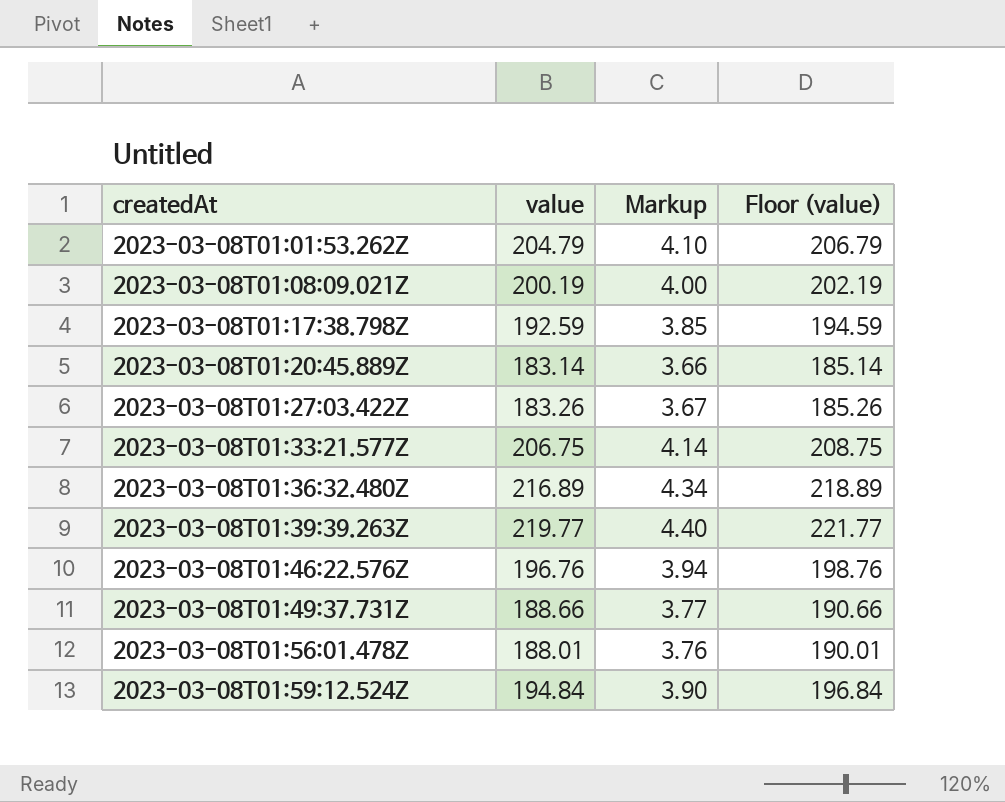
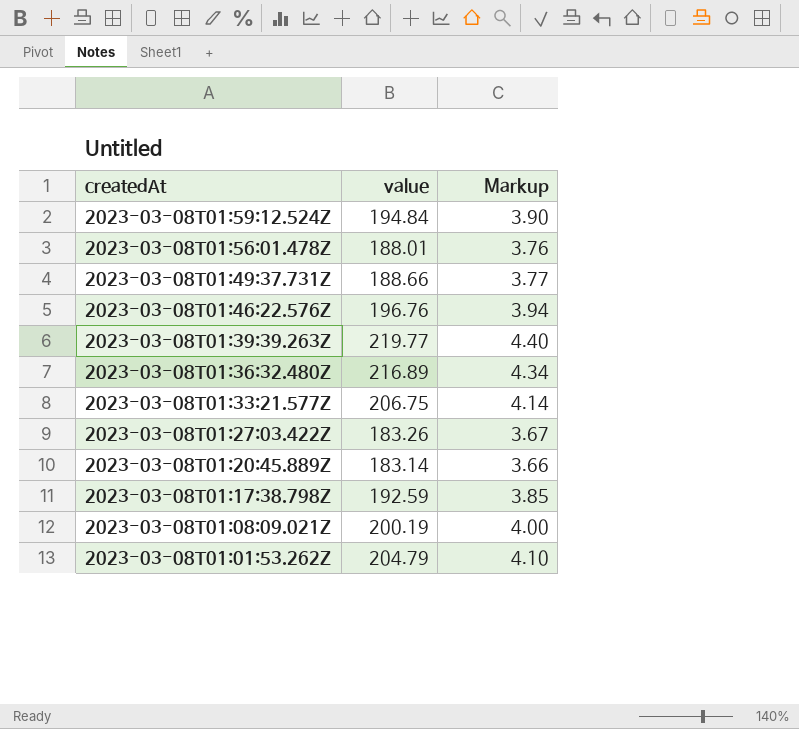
row order: createdAt ascending -> createdAt descending
column Floor (value) | formula: [value] + 2 -> none

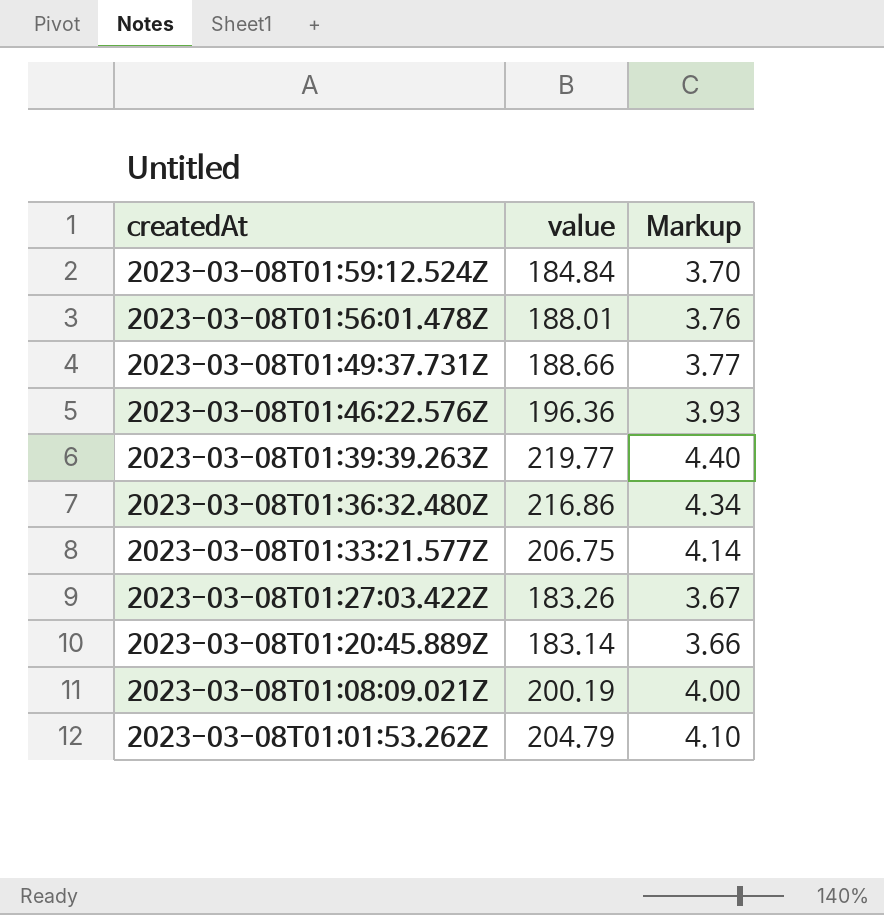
row 2023-03-08T01:17:38.798Z: 192.59 | 3.85 -> none
2023-03-08T01:59:12.524Z | value: 194.84 -> 184.84
2023-03-08T01:59:12.524Z | Markup: 3.90 -> 3.70
2023-03-08T01:46:22.576Z | value: 196.76 -> 196.36
2023-03-08T01:46:22.576Z | Markup: 3.94 -> 3.93
2023-03-08T01:36:32.480Z | value: 216.89 -> 216.86

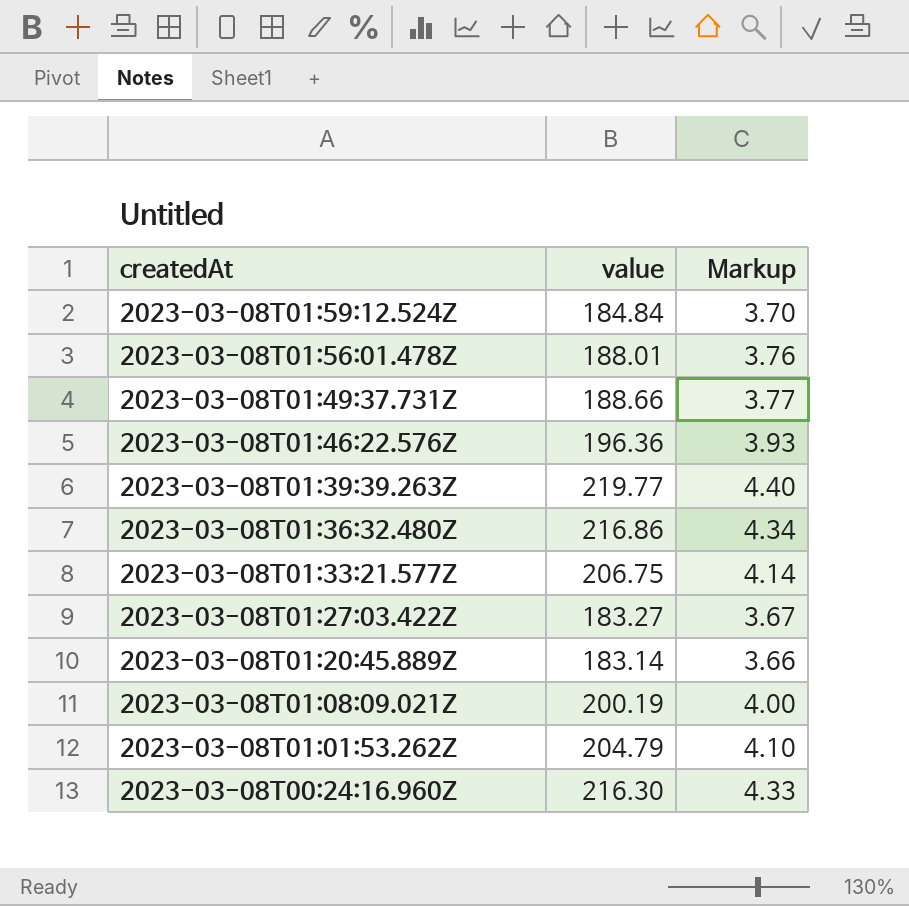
2023-03-08T01:27:03.422Z | value: 183.26 -> 183.27
row 2023-03-08T00:24:16.960Z: none -> 216.30 | 4.33

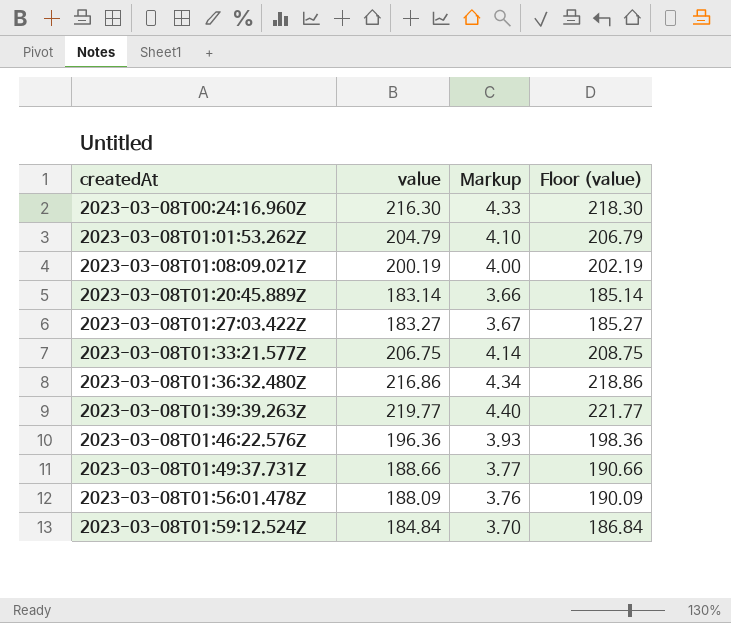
row order: createdAt descending -> createdAt ascending
column Floor (value) | formula: none -> [value] + 2
2023-03-08T01:56:01.478Z | value: 188.01 -> 188.09

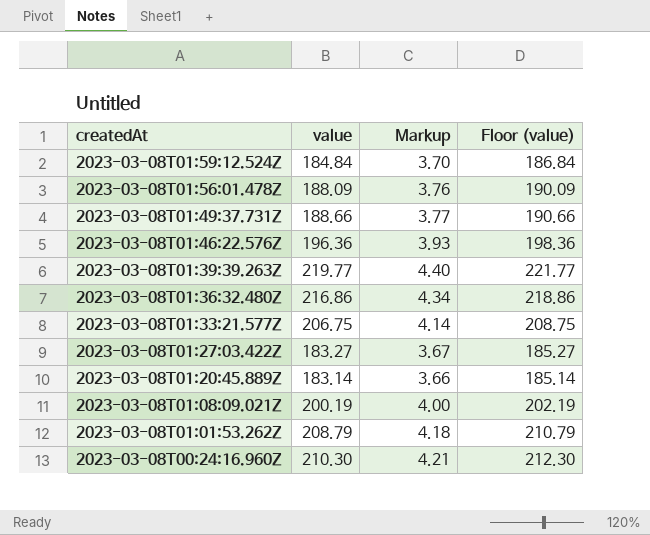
row order: createdAt ascending -> createdAt descending
2023-03-08T01:01:53.262Z | value: 204.79 -> 208.79
2023-03-08T01:01:53.262Z | Markup: 4.10 -> 4.18
2023-03-08T01:01:53.262Z | Floor (value): 206.79 -> 210.79
2023-03-08T00:24:16.960Z | value: 216.30 -> 210.30
2023-03-08T00:24:16.960Z | Markup: 4.33 -> 4.21
2023-03-08T00:24:16.960Z | Floor (value): 218.30 -> 212.30

